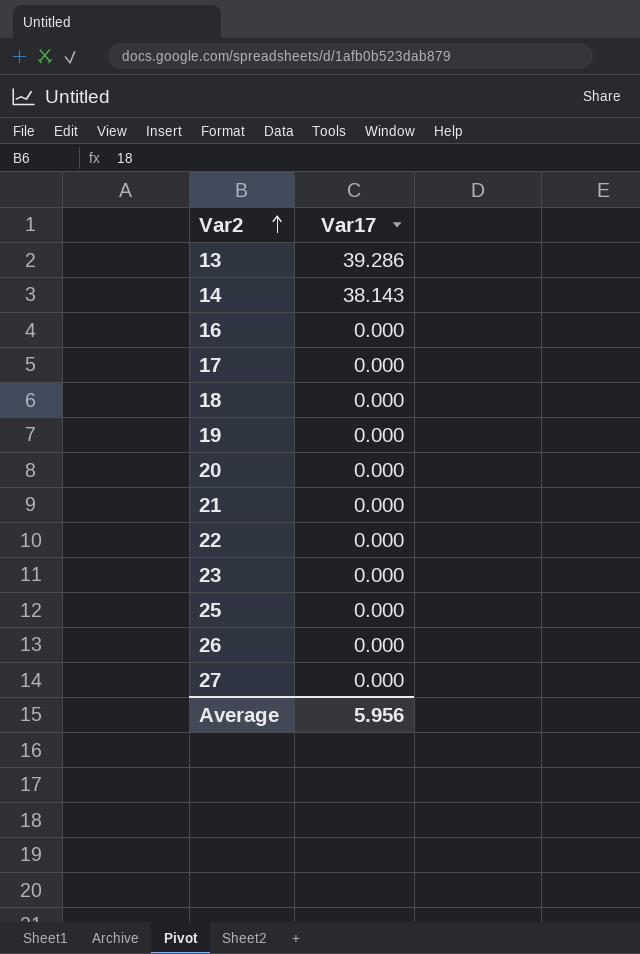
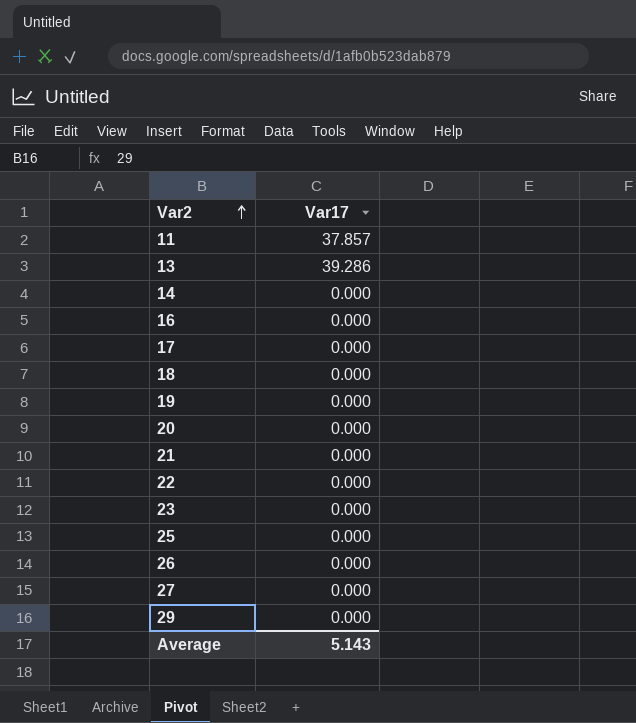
row 11: none -> 37.857
14 | Var17: 38.143 -> 0.000
row 29: none -> 0.000
Average | Var17: 5.956 -> 5.143

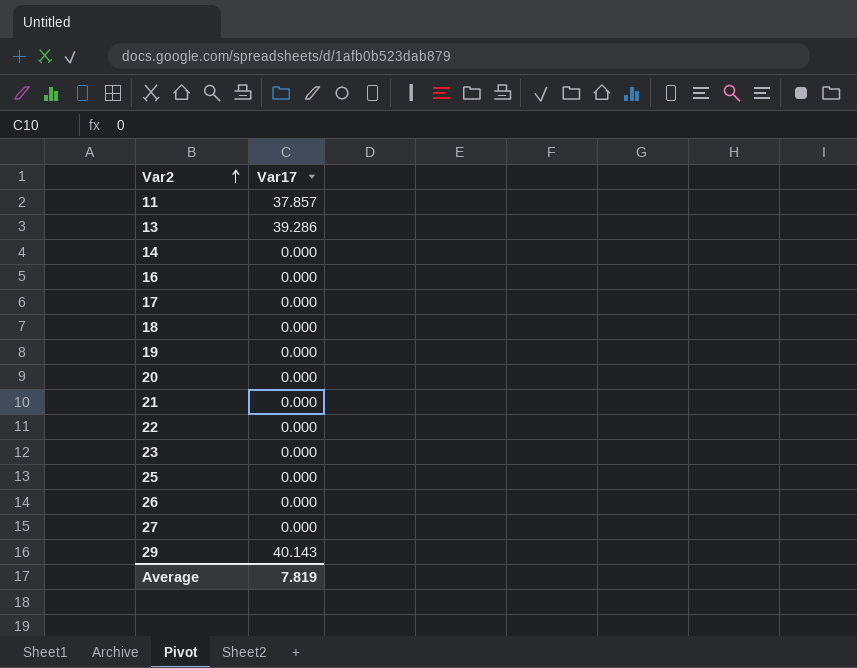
29 | Var17: 0.000 -> 40.143
Average | Var17: 5.143 -> 7.819

